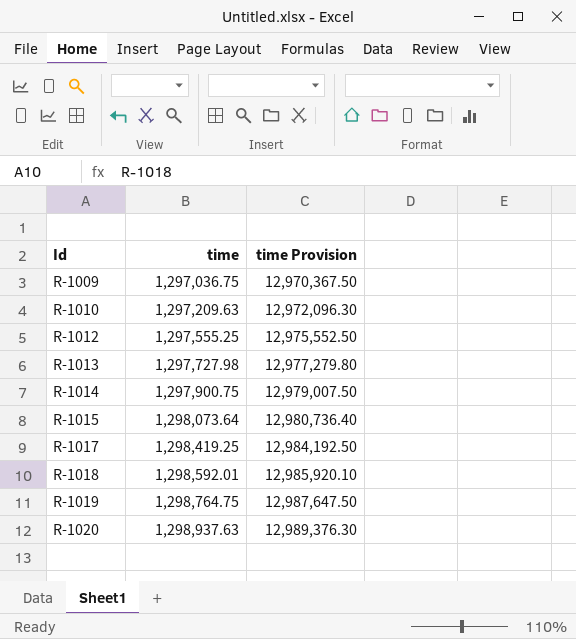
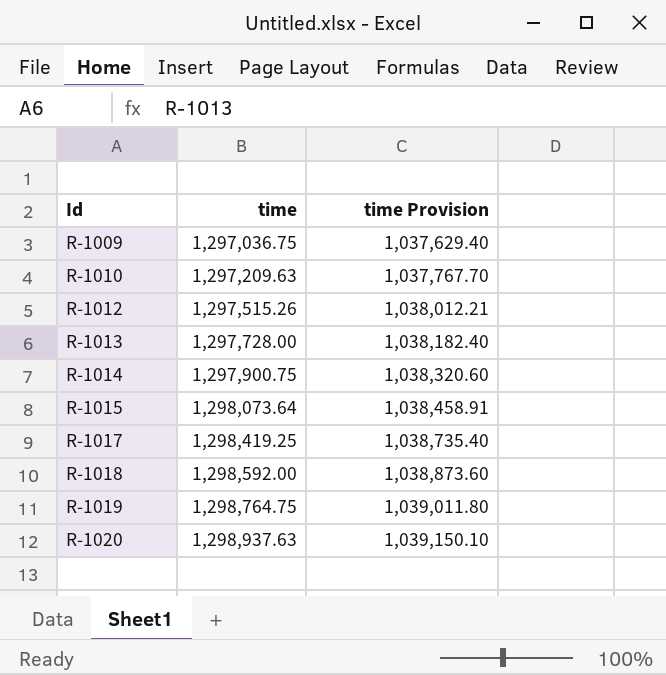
column time Provision | formula: [time] * 10 -> [time] * 0.8
R-1012 | time: 1,297,555.25 -> 1,297,515.26
R-1013 | time: 1,297,727.98 -> 1,297,728.00
R-1018 | time: 1,298,592.01 -> 1,298,592.00

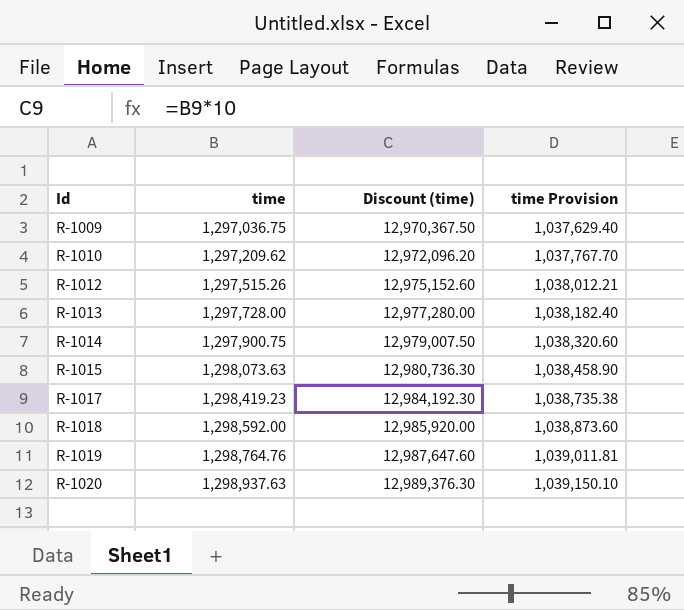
column Discount (time) | formula: none -> [time] * 10
R-1010 | time: 1,297,209.63 -> 1,297,209.62
R-1015 | time: 1,298,073.64 -> 1,298,073.63
R-1015 | time Provision: 1,038,458.91 -> 1,038,458.90
R-1017 | time: 1,298,419.25 -> 1,298,419.23
R-1017 | time Provision: 1,038,735.40 -> 1,038,735.38
R-1019 | time: 1,298,764.75 -> 1,298,764.76
R-1019 | time Provision: 1,039,011.80 -> 1,039,011.81

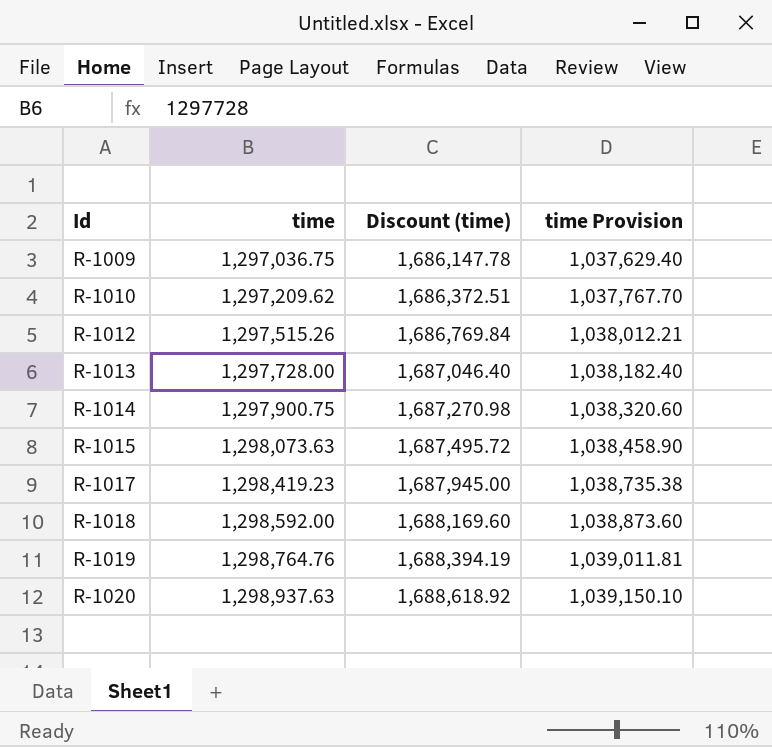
column Discount (time) | formula: [time] * 10 -> [time] * 1.3

